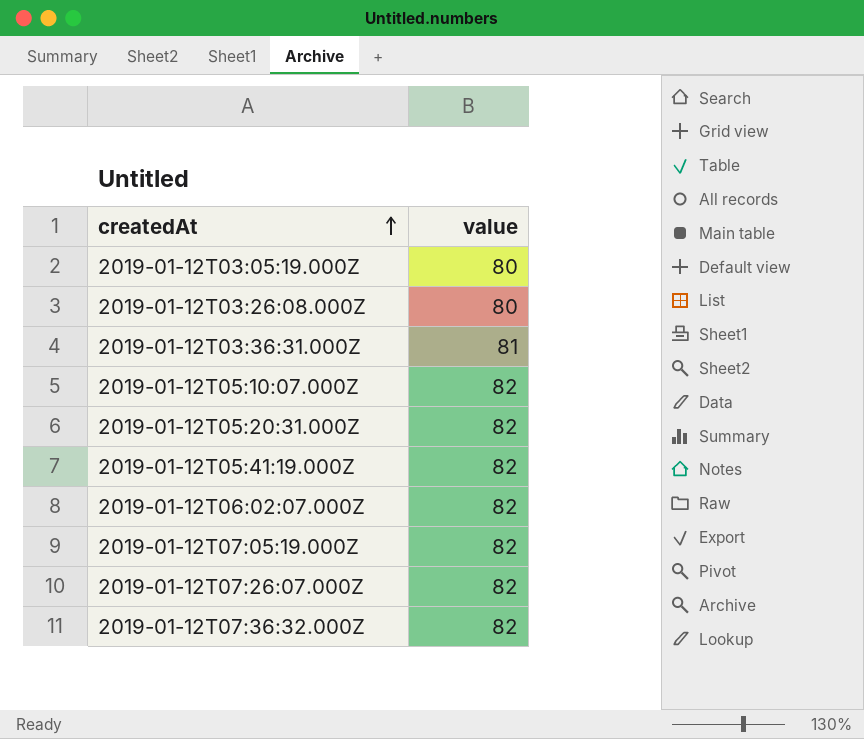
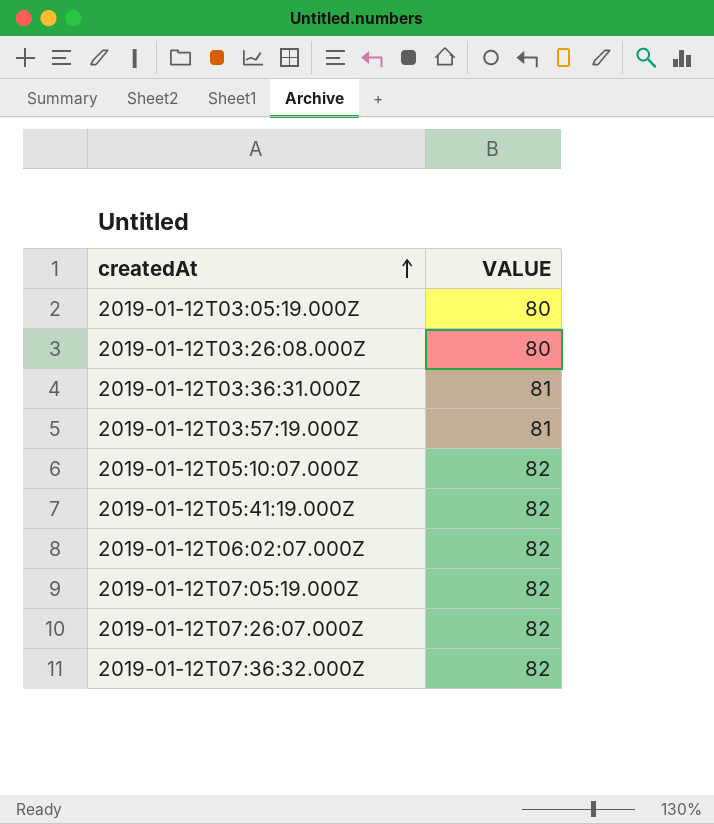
column name: value -> VALUE
row 2019-01-12T05:20:31.000Z: 82 -> none
row 2019-01-12T03:57:19.000Z: none -> 81

